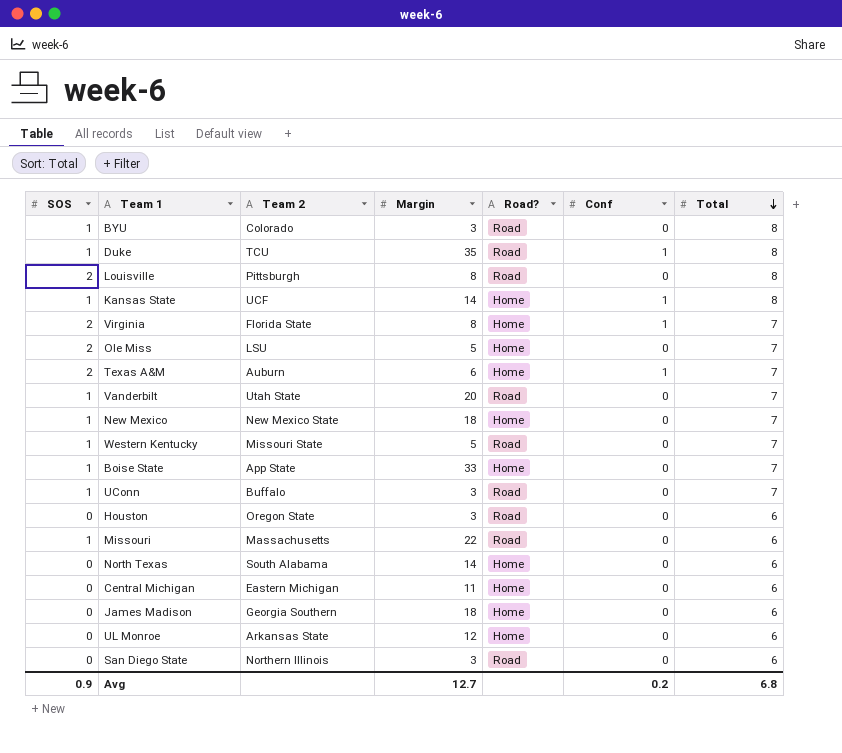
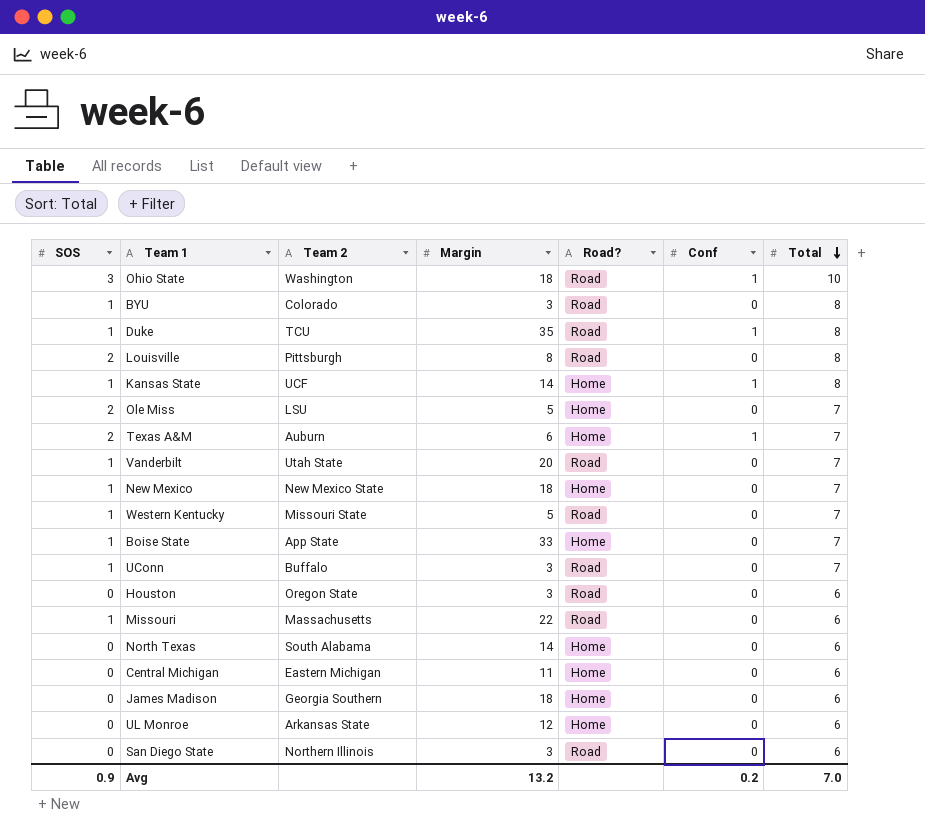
row Virginia: 2 | Florida State | 8 | Home | 1 | 7 -> none
row Ohio State: none -> 3 | Washington | 18 | Road | 1 | 10
Avg | Margin: 12.7 -> 13.2
Avg | Total: 6.8 -> 7.0

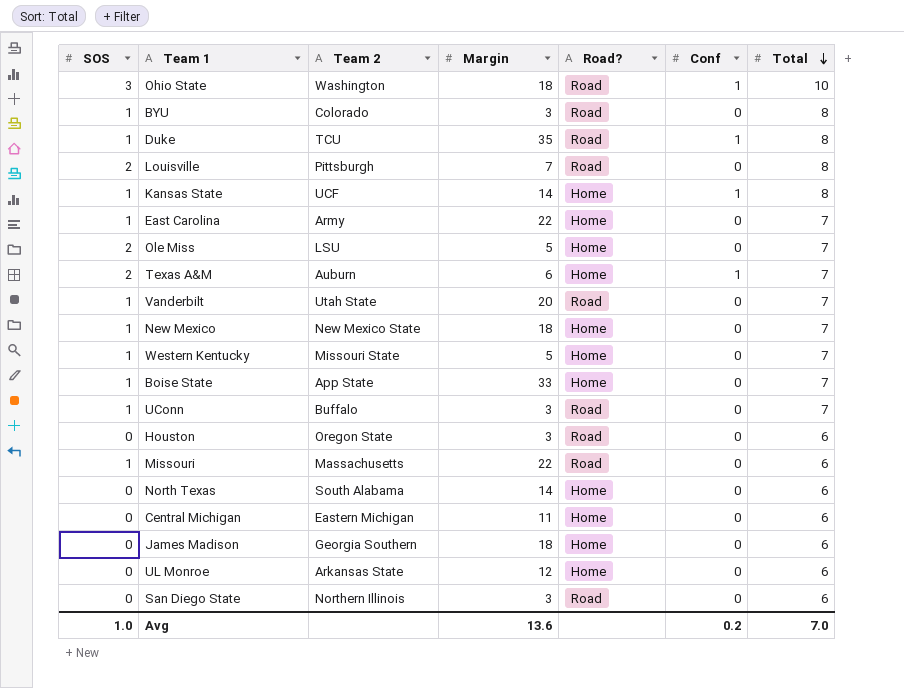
Louisville | Margin: 8 -> 7
row East Carolina: none -> 1 | Army | 22 | Home | 0 | 7
Western Kentucky | Road?: Road -> Home
Avg | SOS: 0.9 -> 1.0
Avg | Margin: 13.2 -> 13.6

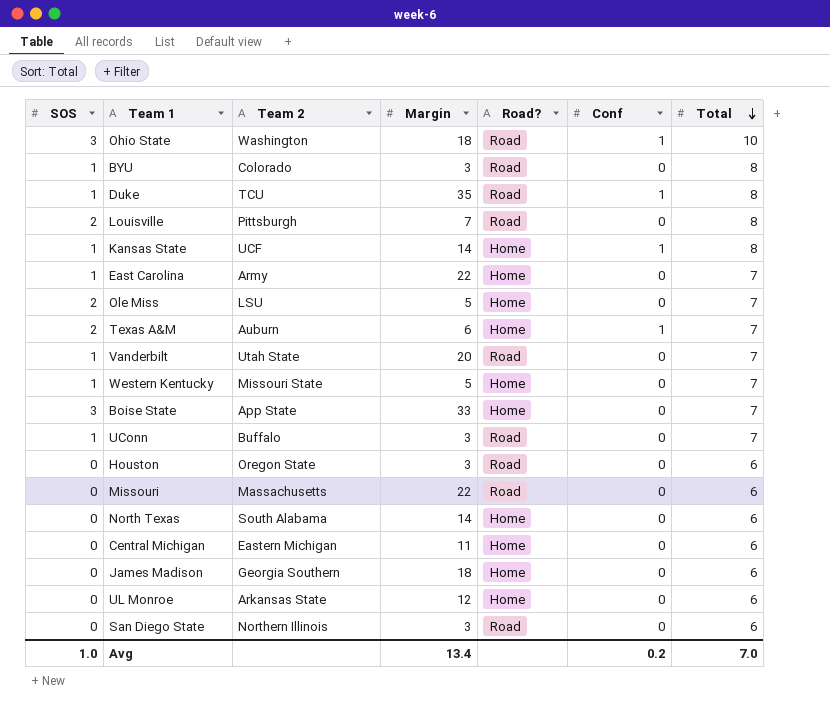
row New Mexico: 1 | New Mexico State | 18 | Home | 0 | 7 -> none
Boise State | SOS: 1 -> 3
Missouri | SOS: 1 -> 0
Avg | Margin: 13.6 -> 13.4

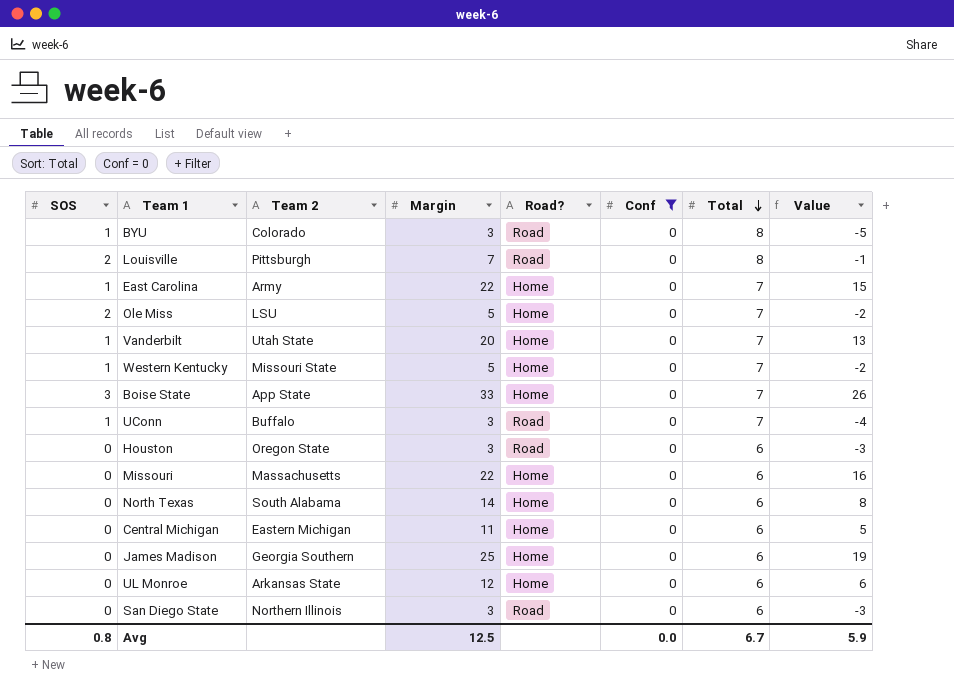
filter: none -> Conf = 0
column Value | formula: none -> [Margin] - [Total]
Vanderbilt | Road?: Road -> Home
Missouri | Road?: Road -> Home
James Madison | Margin: 18 -> 25
Avg | SOS: 1.0 -> 0.8
Avg | Margin: 13.4 -> 12.5
Avg | Conf: 0.2 -> 0.0
Avg | Total: 7.0 -> 6.7

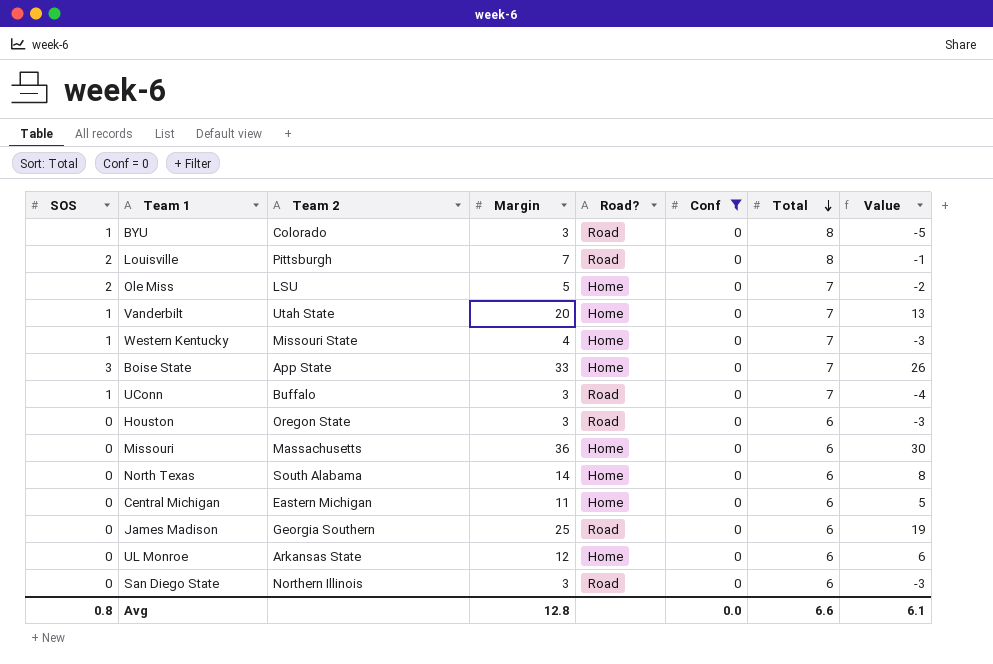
row East Carolina: 1 | Army | 22 | Home | 0 | 7 | 15 -> none
Western Kentucky | Margin: 5 -> 4
Western Kentucky | Value: -2 -> -3
Missouri | Margin: 22 -> 36
Missouri | Value: 16 -> 30
James Madison | Road?: Home -> Road
Avg | Margin: 12.5 -> 12.8
Avg | Total: 6.7 -> 6.6
Avg | Value: 5.9 -> 6.1

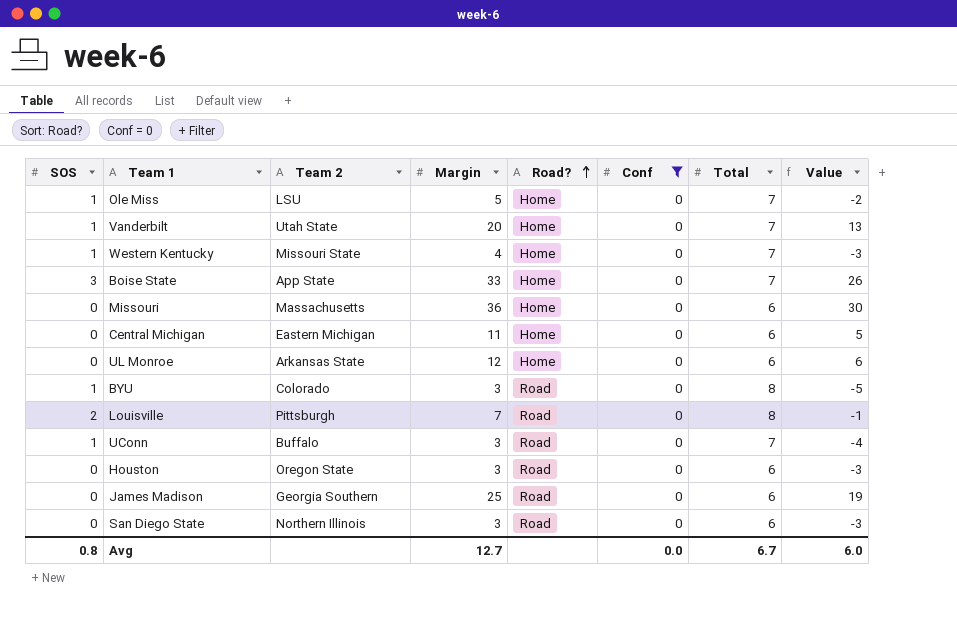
row order: Total descending -> Road? ascending
row North Texas: 0 | South Alabama | 14 | Home | 0 | 6 | 8 -> none
Ole Miss | SOS: 2 -> 1
Avg | Margin: 12.8 -> 12.7
Avg | Total: 6.6 -> 6.7
Avg | Value: 6.1 -> 6.0

